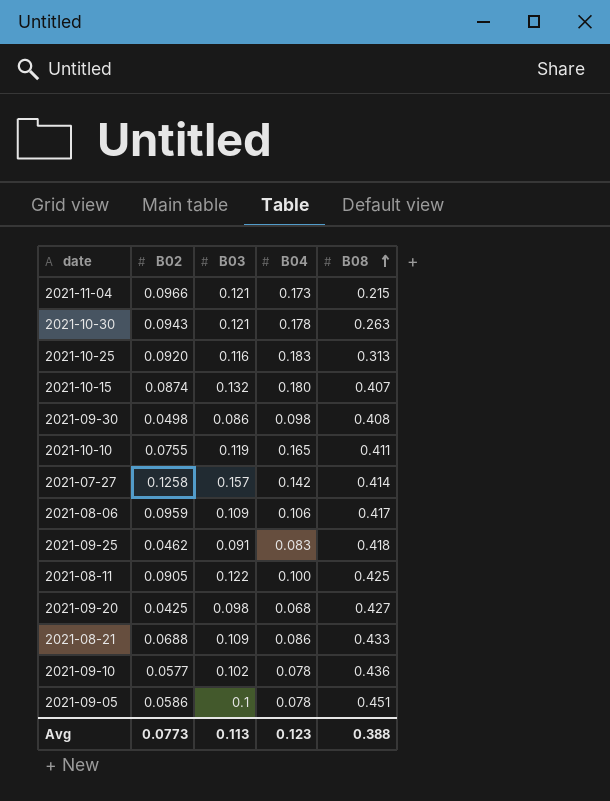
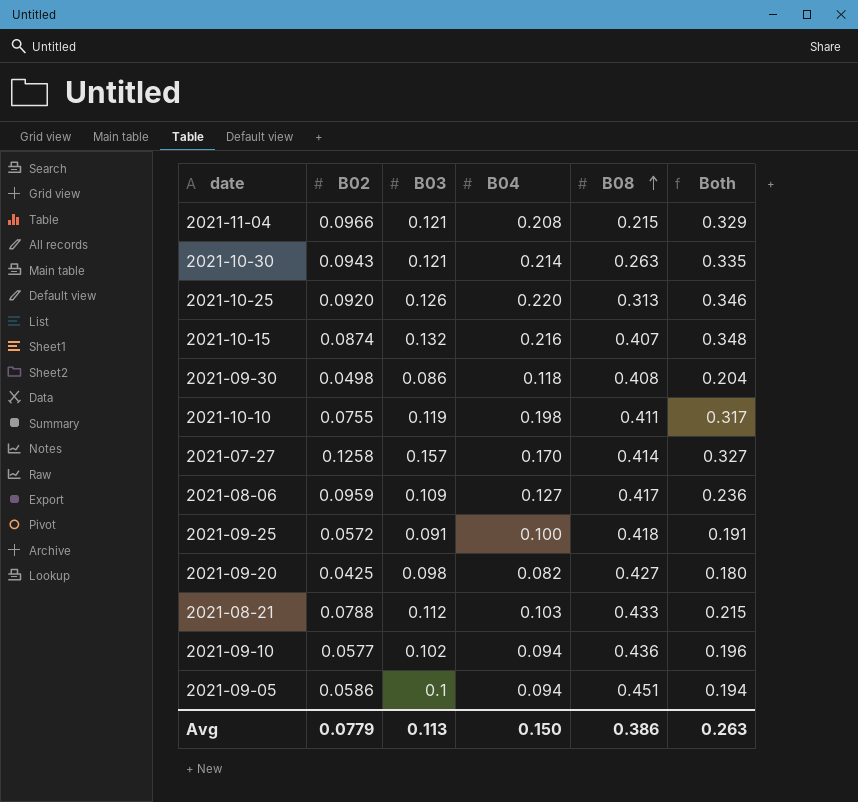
column Both | formula: none -> [B03] + [B04]
row 2021-08-11: 0.0905 | 0.122 | 0.100 | 0.425 -> none
2021-11-04 | B04: 0.173 -> 0.208
2021-10-30 | B04: 0.178 -> 0.214
2021-10-25 | B03: 0.116 -> 0.126
2021-10-25 | B04: 0.183 -> 0.220
2021-10-15 | B04: 0.180 -> 0.216
2021-09-30 | B04: 0.098 -> 0.118
2021-10-10 | B04: 0.165 -> 0.198
2021-07-27 | B04: 0.142 -> 0.170
2021-08-06 | B04: 0.106 -> 0.127
2021-09-25 | B02: 0.0462 -> 0.0572
2021-09-25 | B04: 0.083 -> 0.100
2021-09-20 | B04: 0.068 -> 0.082
2021-08-21 | B02: 0.0688 -> 0.0788
2021-08-21 | B03: 0.109 -> 0.112
2021-08-21 | B04: 0.086 -> 0.103
2021-09-10 | B04: 0.078 -> 0.094
2021-09-05 | B04: 0.078 -> 0.094
Avg | B02: 0.0773 -> 0.0779
Avg | B04: 0.123 -> 0.150
Avg | B08: 0.388 -> 0.386

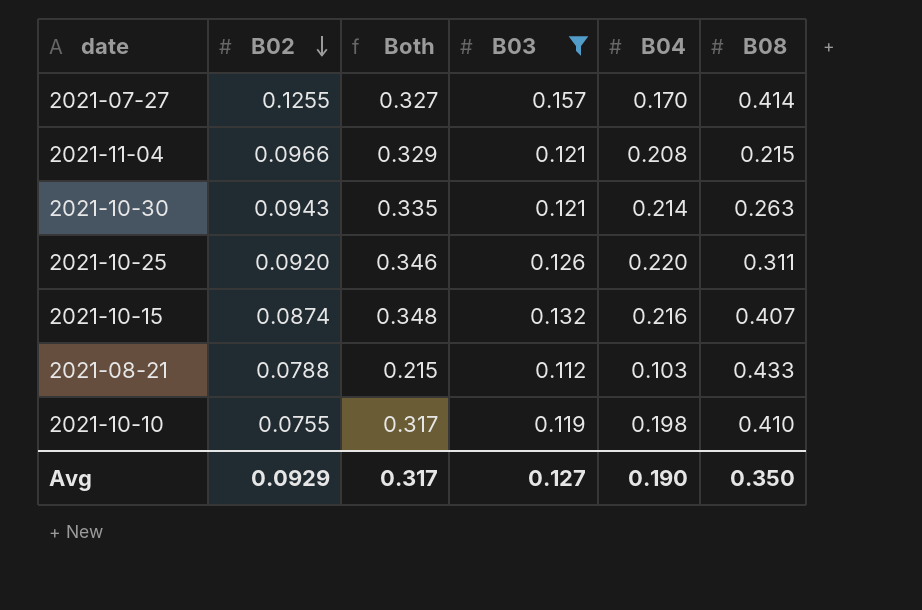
filter: none -> B03 >= 0.112
row order: B08 ascending -> B02 descending
column Both | position: 6 -> 3
2021-07-27 | B02: 0.1258 -> 0.1255
2021-10-25 | B08: 0.313 -> 0.311
2021-10-10 | B08: 0.411 -> 0.410
Avg | B02: 0.0779 -> 0.0929
Avg | Both: 0.263 -> 0.317
Avg | B03: 0.113 -> 0.127
Avg | B04: 0.150 -> 0.190
Avg | B08: 0.386 -> 0.350

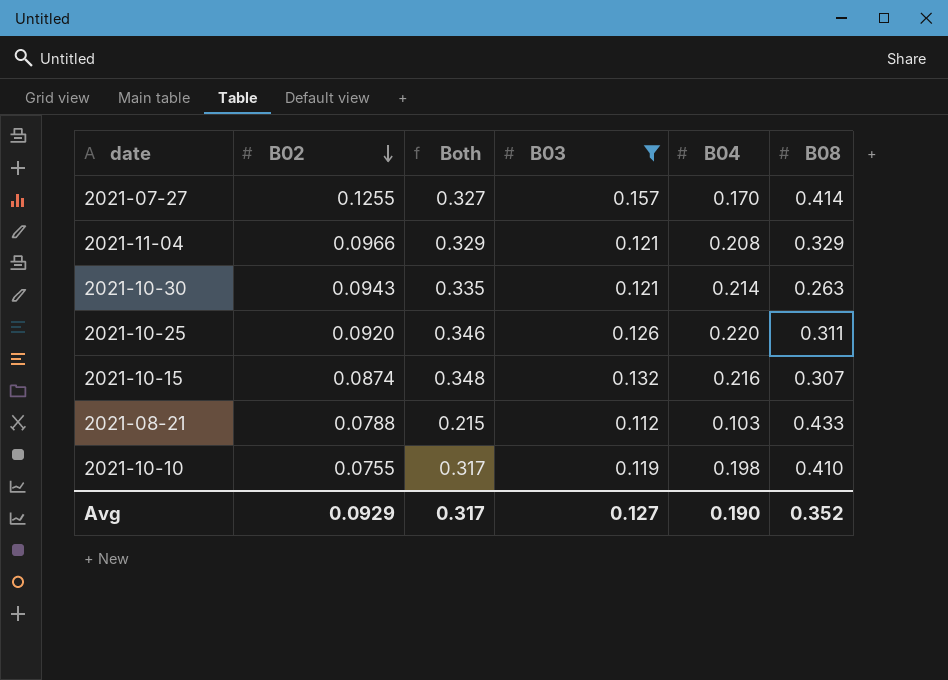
2021-11-04 | B08: 0.215 -> 0.329
2021-10-15 | B08: 0.407 -> 0.307
Avg | B08: 0.350 -> 0.352

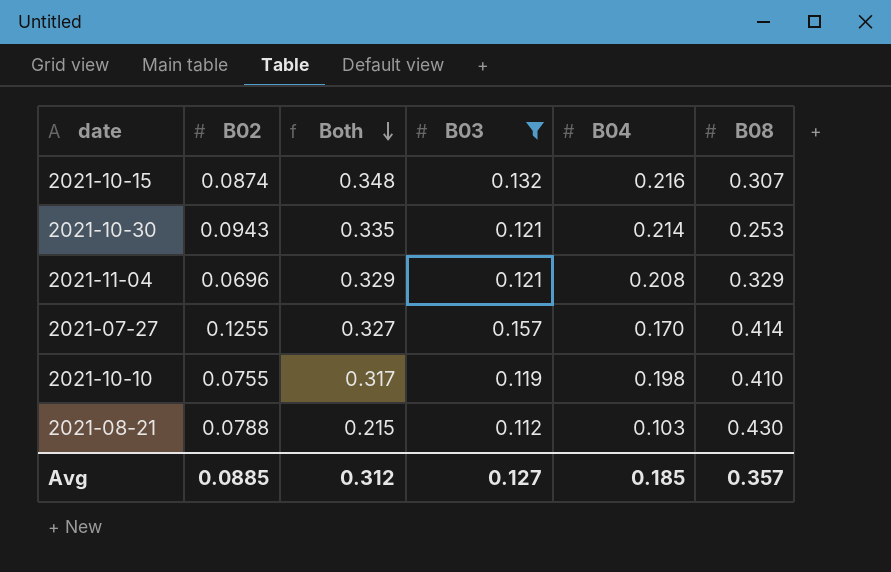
row order: B02 descending -> Both descending
row 2021-10-25: 0.0920 | 0.346 | 0.126 | 0.220 | 0.311 -> none
2021-10-30 | B08: 0.263 -> 0.253
2021-11-04 | B02: 0.0966 -> 0.0696
2021-08-21 | B08: 0.433 -> 0.430
Avg | B02: 0.0929 -> 0.0885
Avg | Both: 0.317 -> 0.312
Avg | B04: 0.190 -> 0.185
Avg | B08: 0.352 -> 0.357

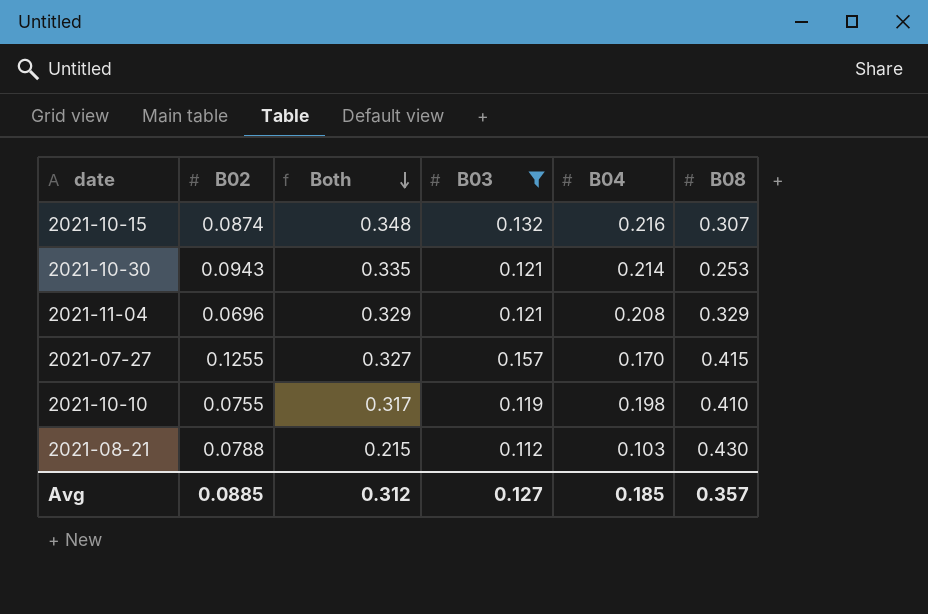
2021-07-27 | B08: 0.414 -> 0.415

